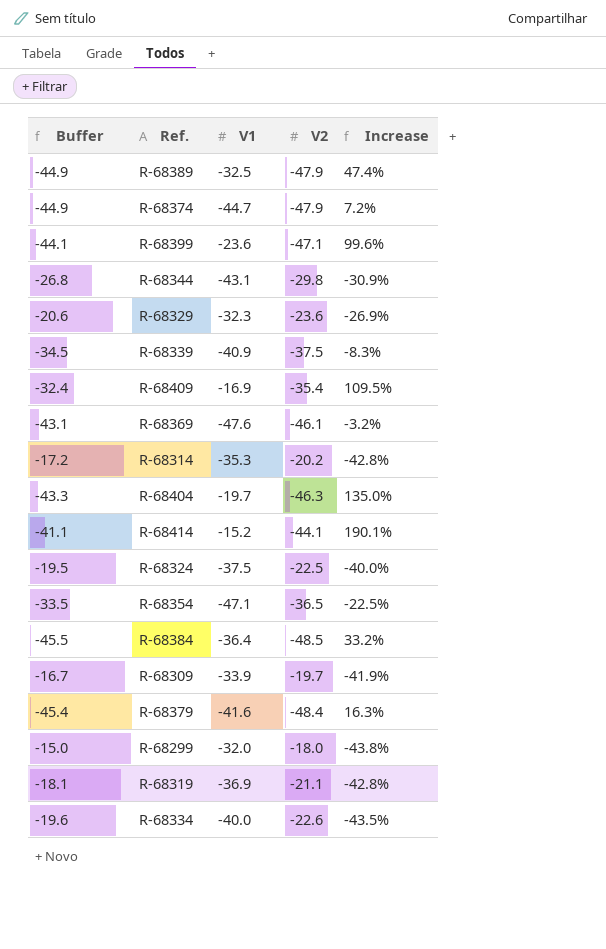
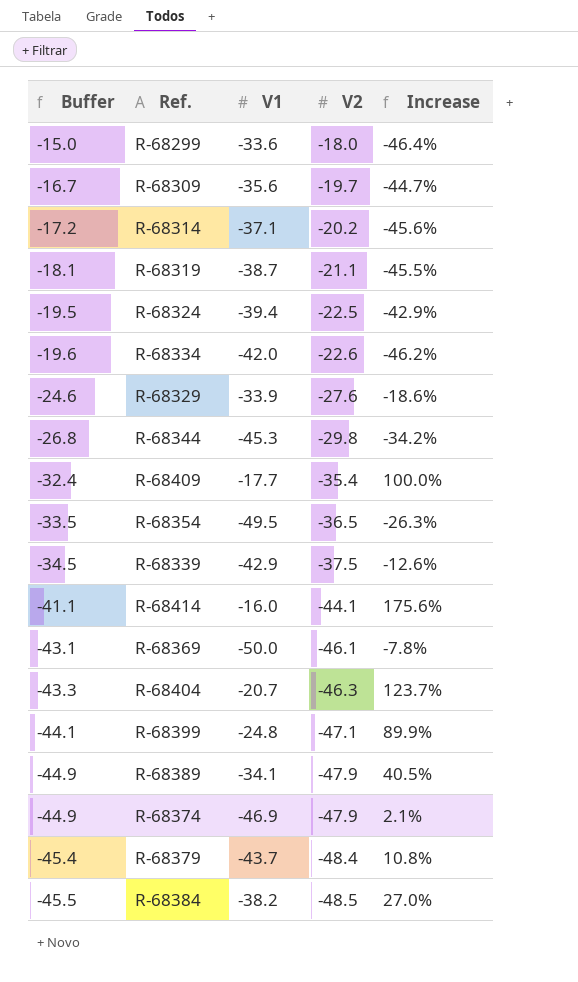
row order: none -> Buffer descending
R-68299 | V1: -32.0 -> -33.6
R-68299 | Increase: -43.8% -> -46.4%
R-68309 | V1: -33.9 -> -35.6
R-68309 | Increase: -41.9% -> -44.7%
R-68314 | V1: -35.3 -> -37.1
R-68314 | Increase: -42.8% -> -45.6%
R-68319 | V1: -36.9 -> -38.7
R-68319 | Increase: -42.8% -> -45.5%
R-68324 | V1: -37.5 -> -39.4
R-68324 | Increase: -40.0% -> -42.9%
R-68334 | V1: -40.0 -> -42.0
R-68334 | Increase: -43.5% -> -46.2%
R-68329 | Buffer: -20.6 -> -24.6
R-68329 | V1: -32.3 -> -33.9
R-68329 | V2: -23.6 -> -27.6
R-68329 | Increase: -26.9% -> -18.6%
R-68344 | V1: -43.1 -> -45.3
R-68344 | Increase: -30.9% -> -34.2%
R-68409 | V1: -16.9 -> -17.7
R-68409 | Increase: 109.5% -> 100.0%
R-68354 | V1: -47.1 -> -49.5
R-68354 | Increase: -22.5% -> -26.3%
R-68339 | V1: -40.9 -> -42.9
R-68339 | Increase: -8.3% -> -12.6%
R-68414 | V1: -15.2 -> -16.0
R-68414 | Increase: 190.1% -> 175.6%
R-68369 | V1: -47.6 -> -50.0
R-68369 | Increase: -3.2% -> -7.8%
R-68404 | V1: -19.7 -> -20.7
R-68404 | Increase: 135.0% -> 123.7%
R-68399 | V1: -23.6 -> -24.8
R-68399 | Increase: 99.6% -> 89.9%
R-68389 | V1: -32.5 -> -34.1
R-68389 | Increase: 47.4% -> 40.5%
R-68374 | V1: -44.7 -> -46.9
R-68374 | Increase: 7.2% -> 2.1%
R-68379 | V1: -41.6 -> -43.7
R-68379 | Increase: 16.3% -> 10.8%
R-68384 | V1: -36.4 -> -38.2
R-68384 | Increase: 33.2% -> 27.0%

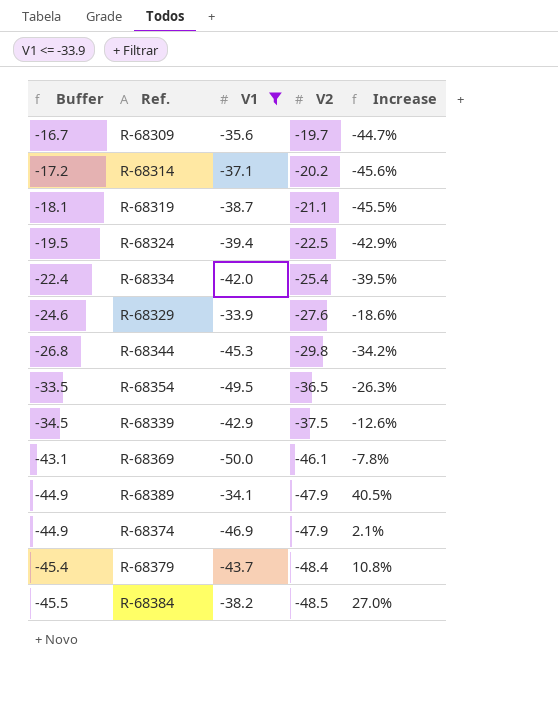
filter: none -> V1 <= -33.9
R-68334 | Buffer: -19.6 -> -22.4
R-68334 | V2: -22.6 -> -25.4
R-68334 | Increase: -46.2% -> -39.5%

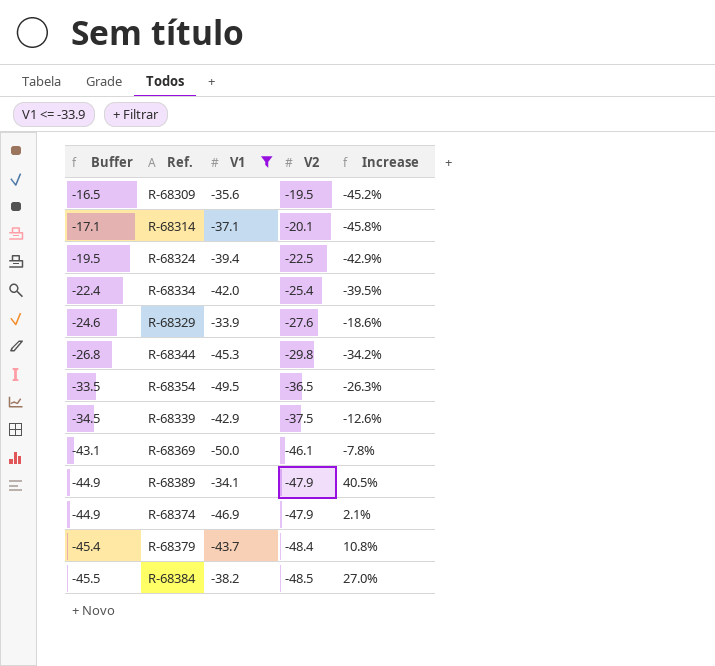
row R-68319: -18.1 | -38.7 | -21.1 | -45.5% -> none
R-68309 | Buffer: -16.7 -> -16.5
R-68309 | V2: -19.7 -> -19.5
R-68309 | Increase: -44.7% -> -45.2%
R-68314 | Buffer: -17.2 -> -17.1
R-68314 | V2: -20.2 -> -20.1
R-68314 | Increase: -45.6% -> -45.8%

